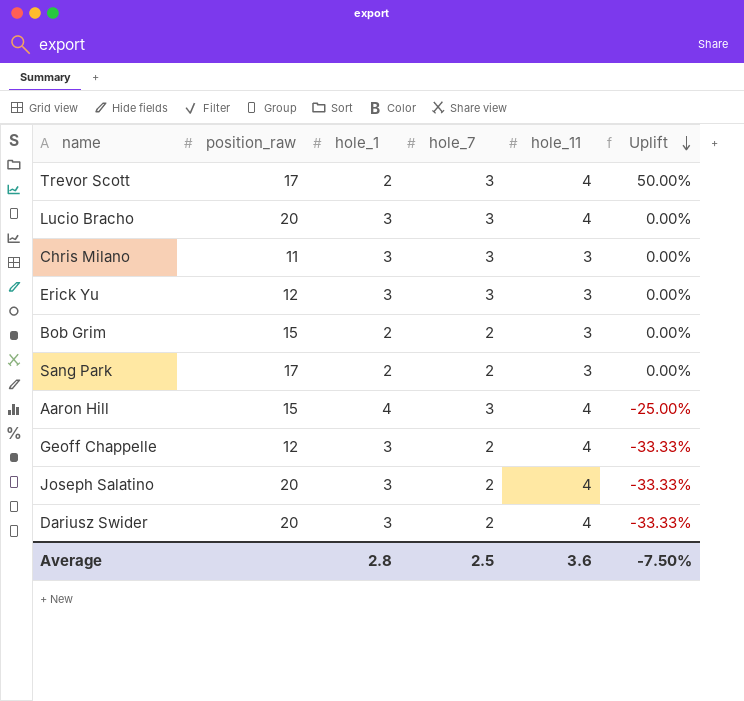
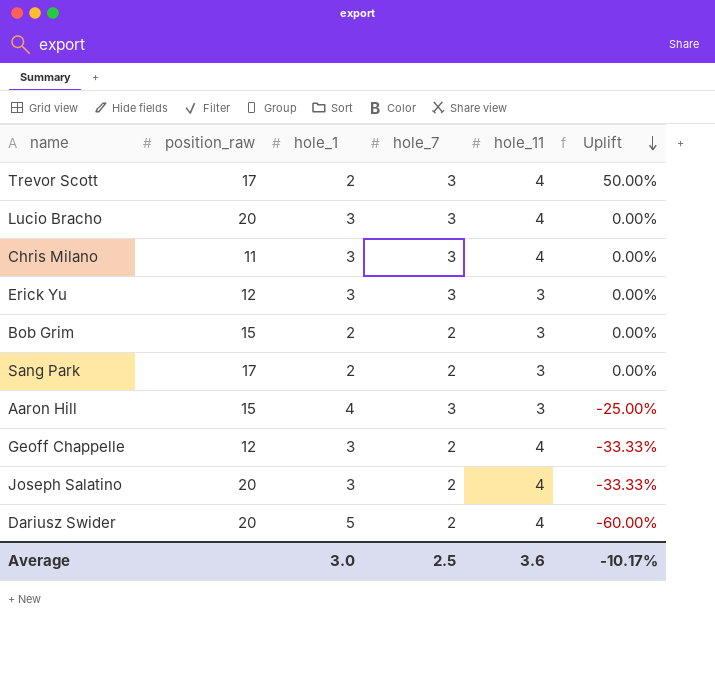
Chris Milano | hole_11: 3 -> 4
Aaron Hill | hole_11: 4 -> 3
Dariusz Swider | hole_1: 3 -> 5
Dariusz Swider | Uplift: -33.33% -> -60.00%
Average | hole_1: 2.8 -> 3.0
Average | Uplift: -7.50% -> -10.17%

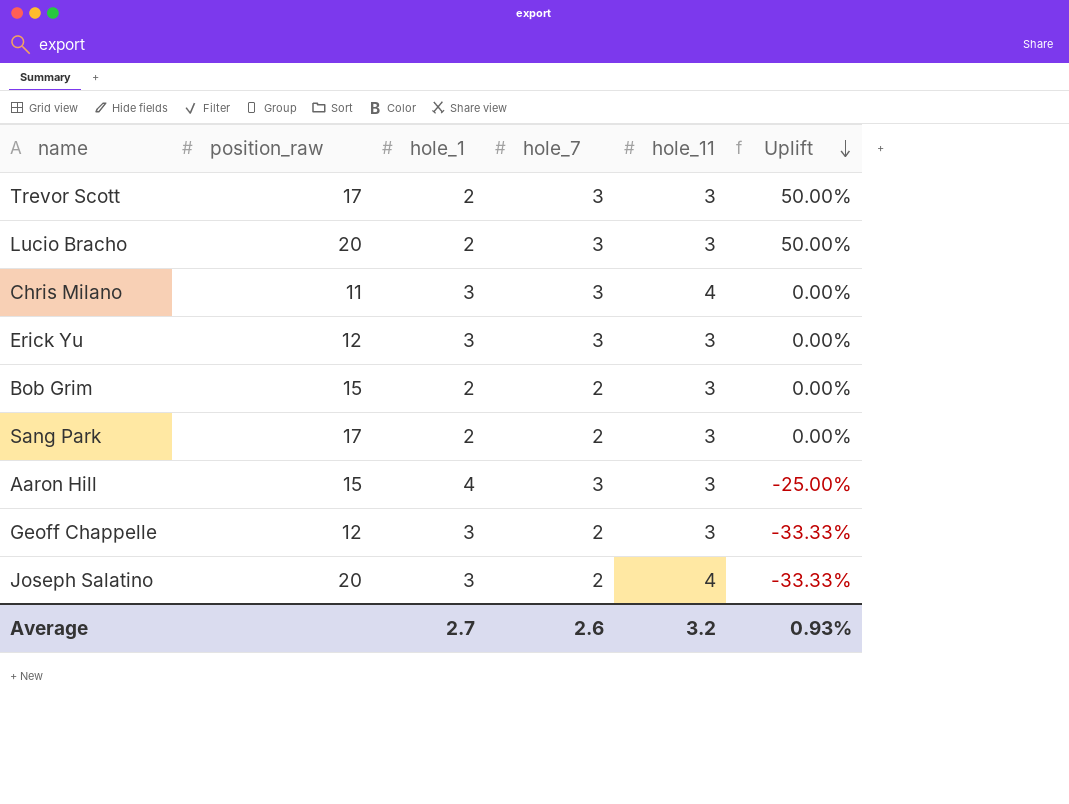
row Dariusz Swider: 20 | 5 | 2 | 4 | -60.00% -> none
Trevor Scott | hole_11: 4 -> 3
Lucio Bracho | hole_1: 3 -> 2
Lucio Bracho | hole_11: 4 -> 3
Lucio Bracho | Uplift: 0.00% -> 50.00%
Geoff Chappelle | hole_11: 4 -> 3
Average | hole_1: 3.0 -> 2.7
Average | hole_7: 2.5 -> 2.6
Average | hole_11: 3.6 -> 3.2
Average | Uplift: -10.17% -> 0.93%

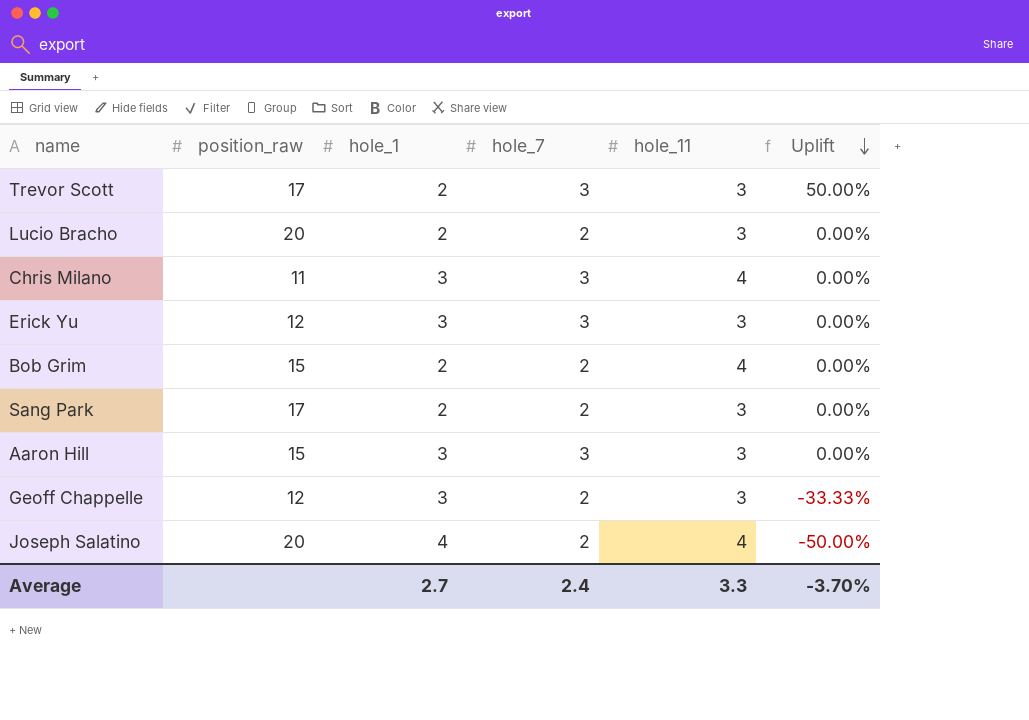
Lucio Bracho | hole_7: 3 -> 2
Lucio Bracho | Uplift: 50.00% -> 0.00%
Bob Grim | hole_11: 3 -> 4
Aaron Hill | hole_1: 4 -> 3
Aaron Hill | Uplift: -25.00% -> 0.00%
Joseph Salatino | hole_1: 3 -> 4
Joseph Salatino | Uplift: -33.33% -> -50.00%
Average | hole_7: 2.6 -> 2.4
Average | hole_11: 3.2 -> 3.3
Average | Uplift: 0.93% -> -3.70%

